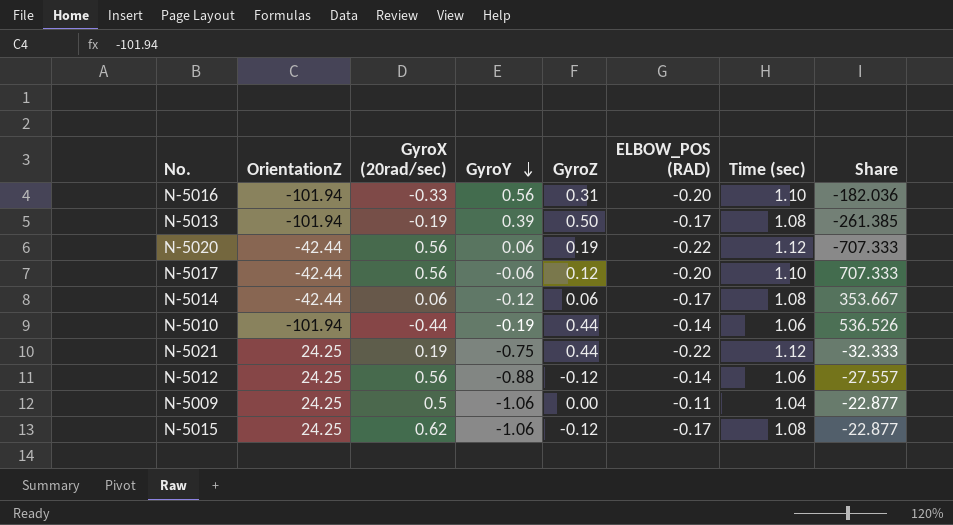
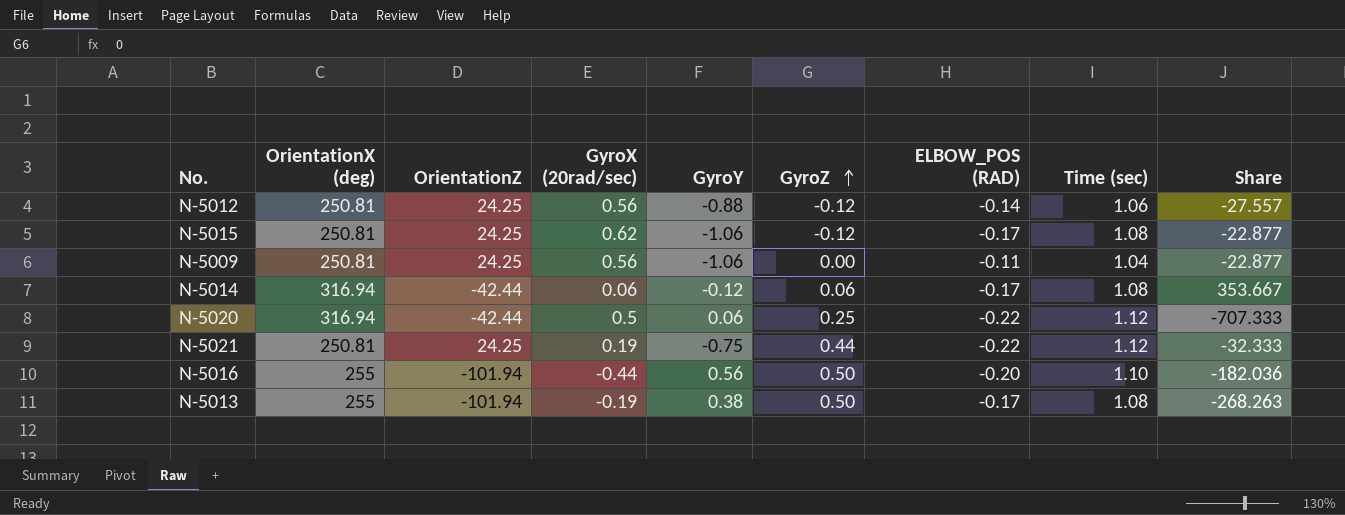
row order: GyroY descending -> GyroZ ascending
column OrientationX (deg) | position: none -> 2
row N-5017: -42.44 | 0.56 | -0.06 | 0.12 | -0.20 | 1.10 | 707.333 -> none
row N-5010: -101.94 | -0.44 | -0.19 | 0.44 | -0.14 | 1.06 | 536.526 -> none
N-5009 | GyroX (20rad/sec): 0.5 -> 0.56
N-5020 | GyroX (20rad/sec): 0.56 -> 0.5
N-5020 | GyroZ: 0.19 -> 0.25
N-5016 | GyroX (20rad/sec): -0.33 -> -0.44
N-5016 | GyroZ: 0.31 -> 0.50
N-5013 | GyroY: 0.39 -> 0.38
N-5013 | Share: -261.385 -> -268.263

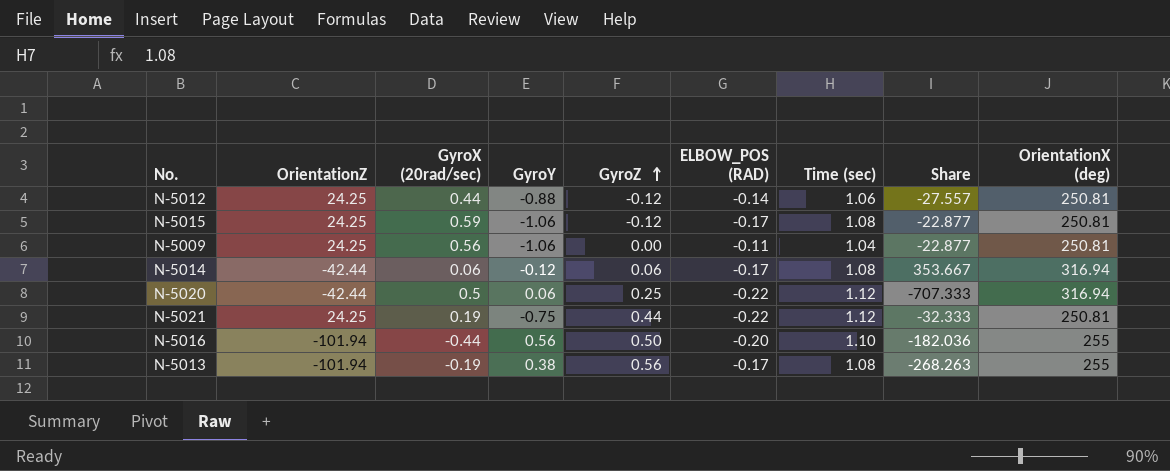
column OrientationX (deg) | position: 2 -> 9
N-5012 | GyroX (20rad/sec): 0.56 -> 0.44
N-5015 | GyroX (20rad/sec): 0.62 -> 0.59
N-5013 | GyroZ: 0.50 -> 0.56

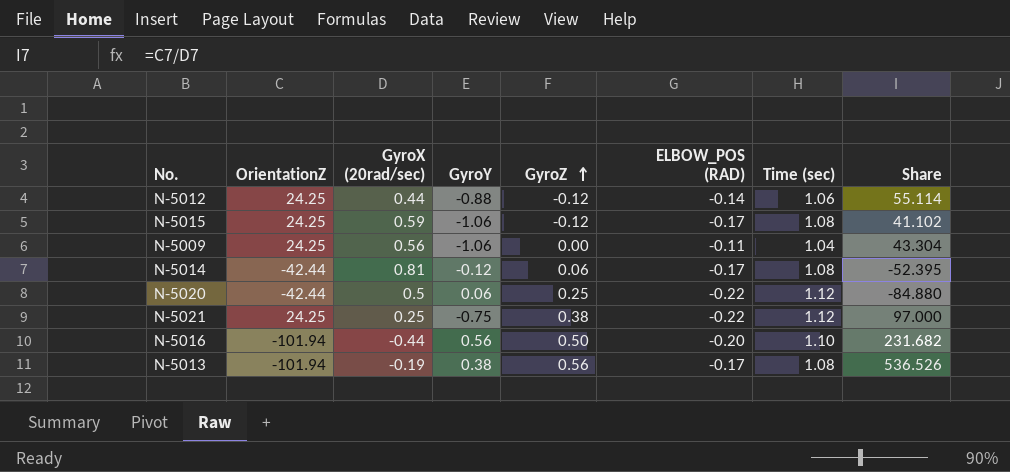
column OrientationX (deg) | position: 9 -> none
column Share | formula: [OrientationZ] / [GyroY] -> [OrientationZ] / [GyroX (20rad/sec)]
N-5014 | GyroX (20rad/sec): 0.06 -> 0.81
N-5021 | GyroX (20rad/sec): 0.19 -> 0.25
N-5021 | GyroZ: 0.44 -> 0.38

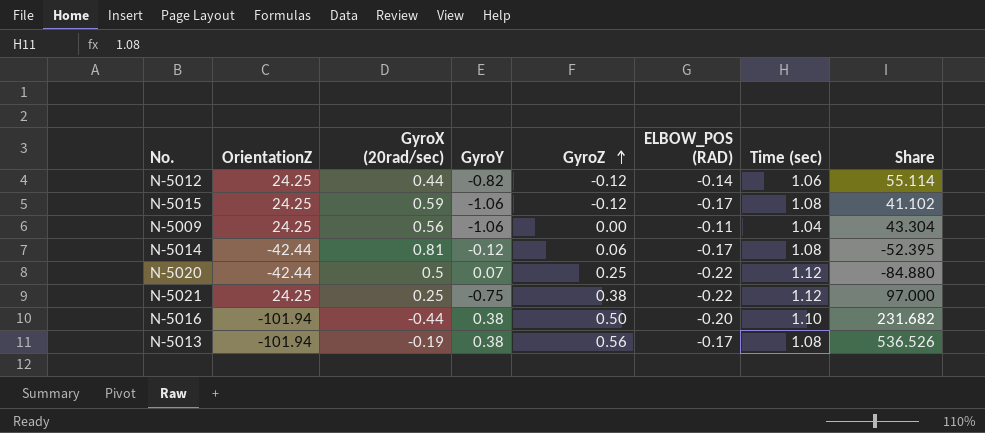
N-5012 | GyroY: -0.88 -> -0.82
N-5020 | GyroY: 0.06 -> 0.07
N-5016 | GyroY: 0.56 -> 0.38

